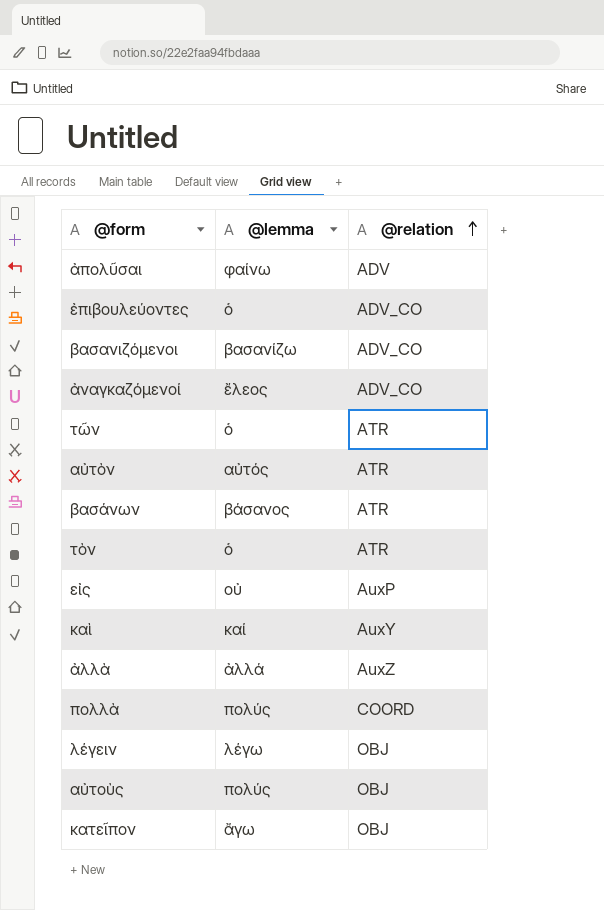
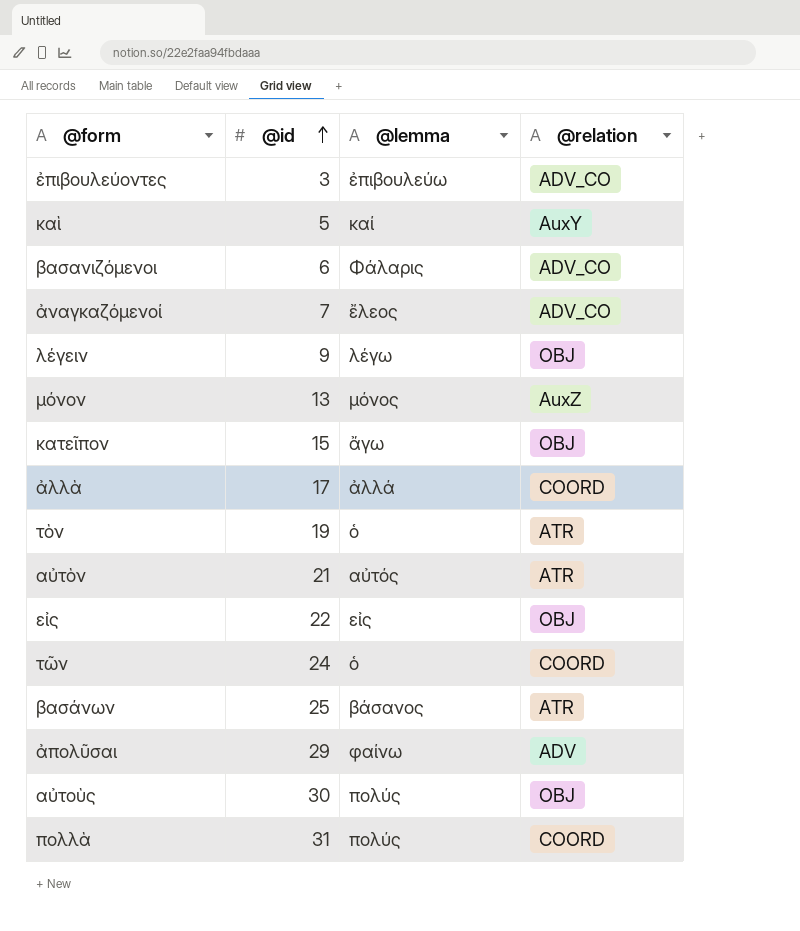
row order: @relation ascending -> @id ascending
column @id | position: none -> 2
ἐπιβουλεύοντες | @lemma: ὁ -> ἐπιβουλεύω
βασανιζόμενοι | @lemma: βασανίζω -> Φάλαρις
row μόνον: none -> 13 | μόνος | AuxZ
ἀλλὰ | @relation: AuxZ -> COORD
εἰς | @lemma: οὐ -> εἰς
εἰς | @relation: AuxP -> OBJ
τῶν | @relation: ATR -> COORD

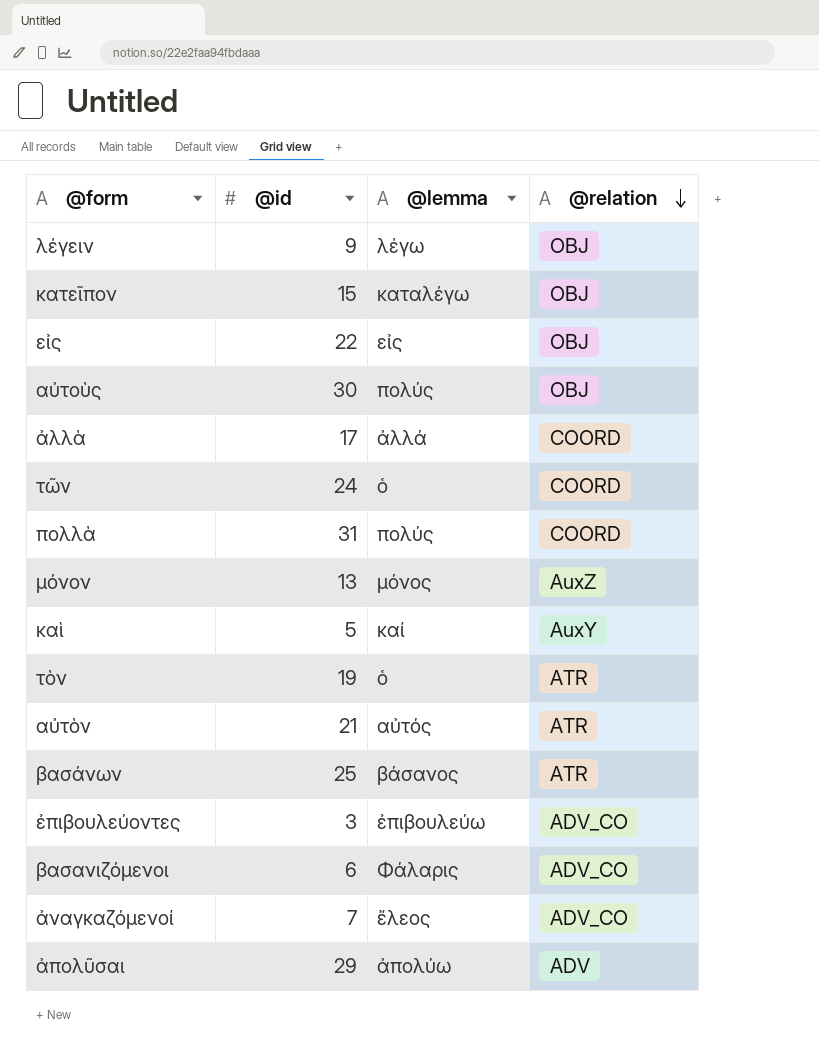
row order: @id ascending -> @relation descending
κατεῖπον | @lemma: ἄγω -> καταλέγω
ἀπολῦσαι | @lemma: φαίνω -> ἀπολύω

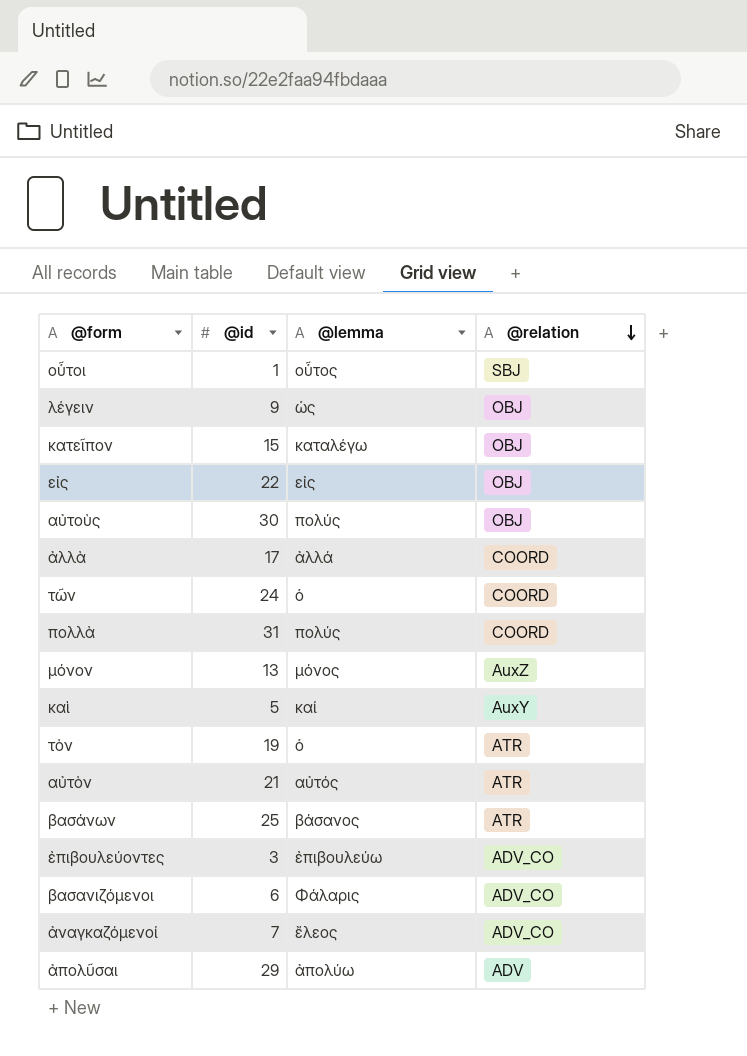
row οὗτοι: none -> 1 | οὗτος | SBJ
λέγειν | @lemma: λέγω -> ὡς

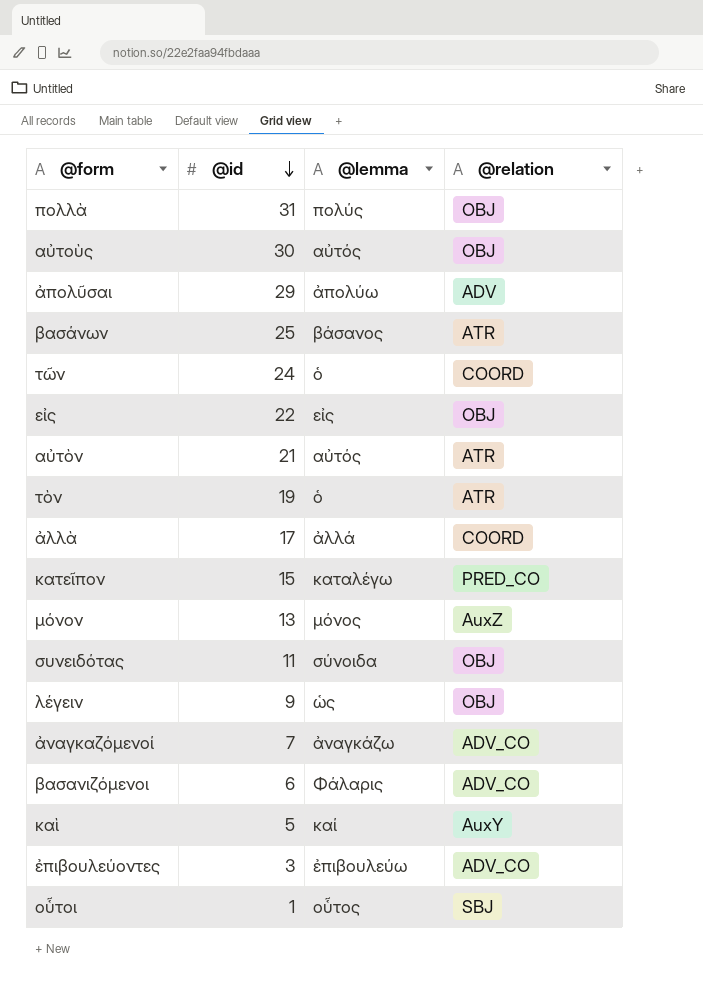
row order: @relation descending -> @id descending
πολλὰ | @relation: COORD -> OBJ
αὐτοὺς | @lemma: πολύς -> αὐτός
κατεῖπον | @relation: OBJ -> PRED_CO
row συνειδότας: none -> 11 | σύνοιδα | OBJ
ἀναγκαζόμενοί | @lemma: ἔλεος -> ἀναγκάζω

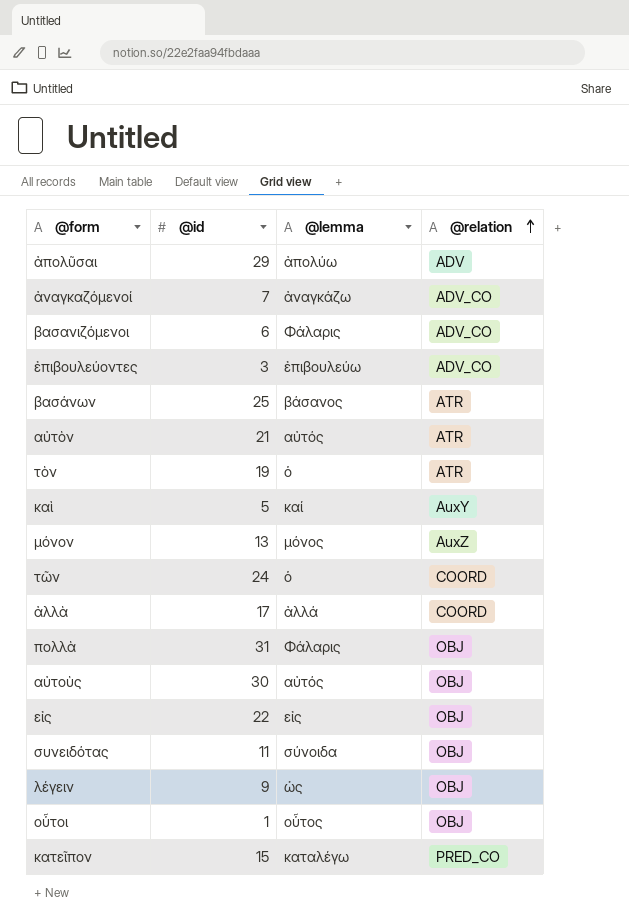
row order: @id descending -> @relation ascending
πολλὰ | @lemma: πολύς -> Φάλαρις
οὗτοι | @relation: SBJ -> OBJ

